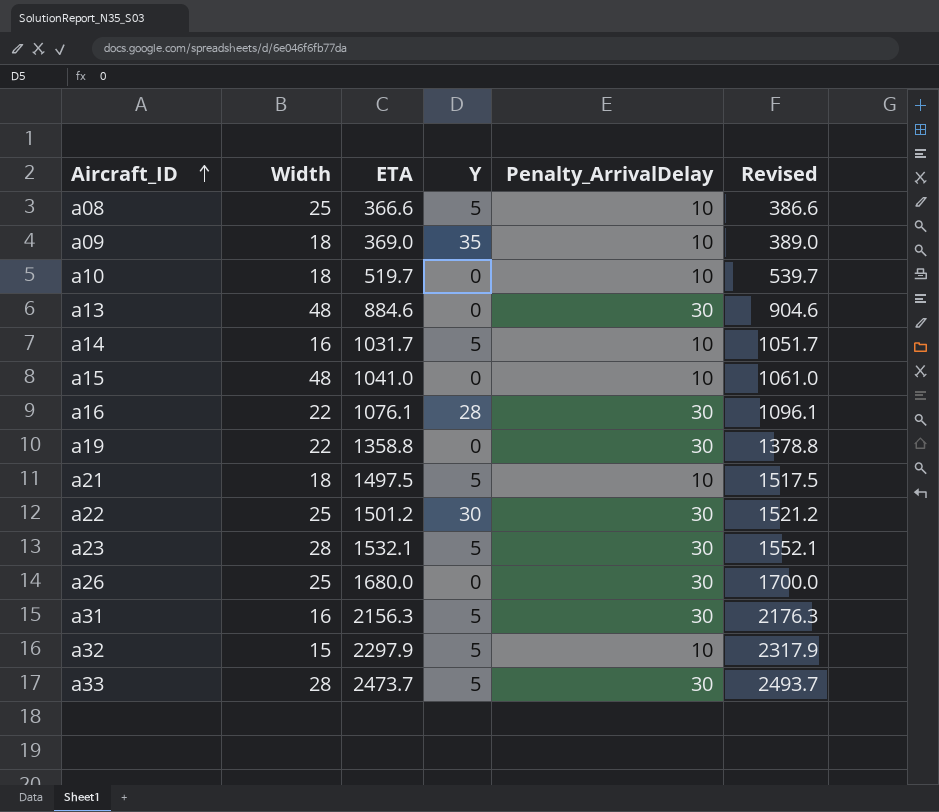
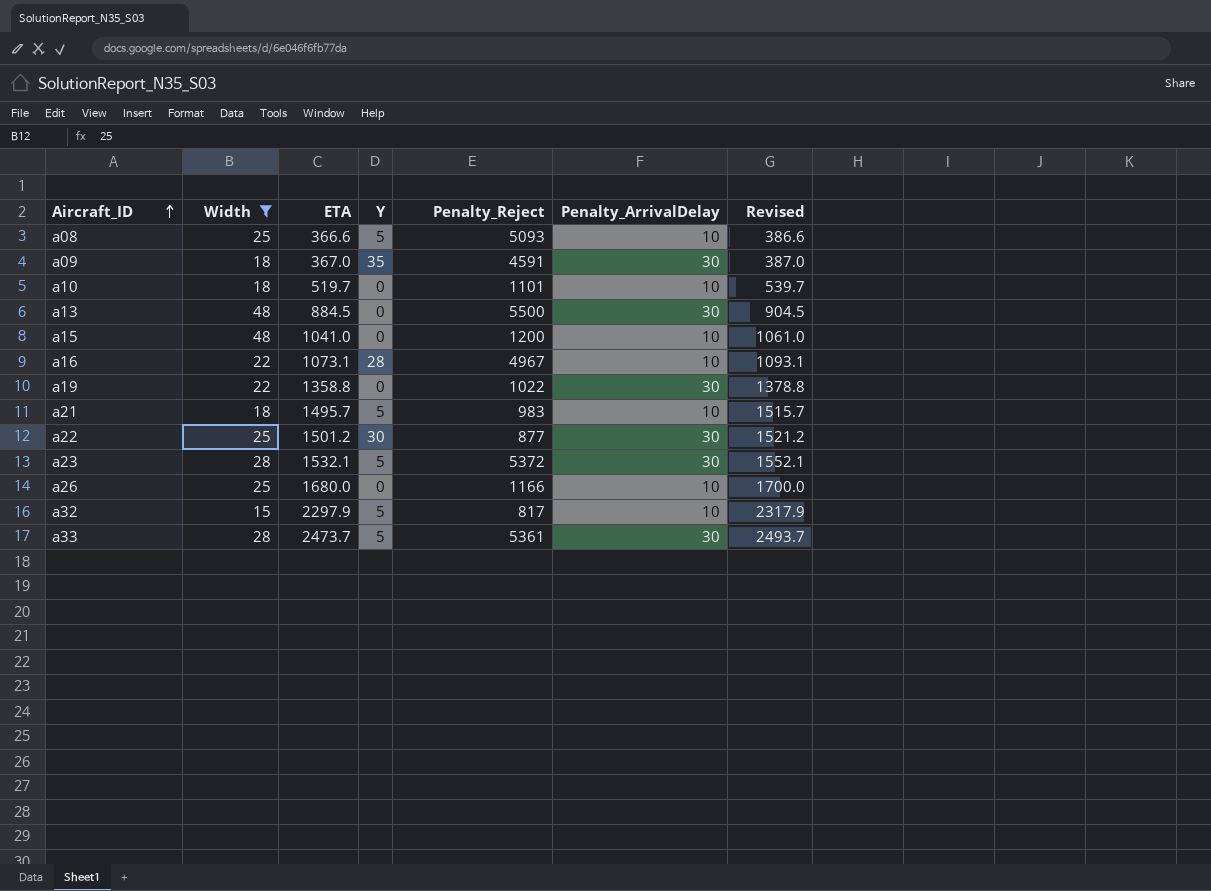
filter: none -> Width != 16
column Penalty_Reject | position: none -> 5
a09 | ETA: 369.0 -> 367.0
a09 | Penalty_ArrivalDelay: 10 -> 30
a09 | Revised: 389.0 -> 387.0
a13 | ETA: 884.6 -> 884.5
a13 | Revised: 904.6 -> 904.5
a16 | ETA: 1076.1 -> 1073.1
a16 | Penalty_ArrivalDelay: 30 -> 10
a16 | Revised: 1096.1 -> 1093.1
a21 | ETA: 1497.5 -> 1495.7
a21 | Revised: 1517.5 -> 1515.7
a26 | Penalty_ArrivalDelay: 30 -> 10

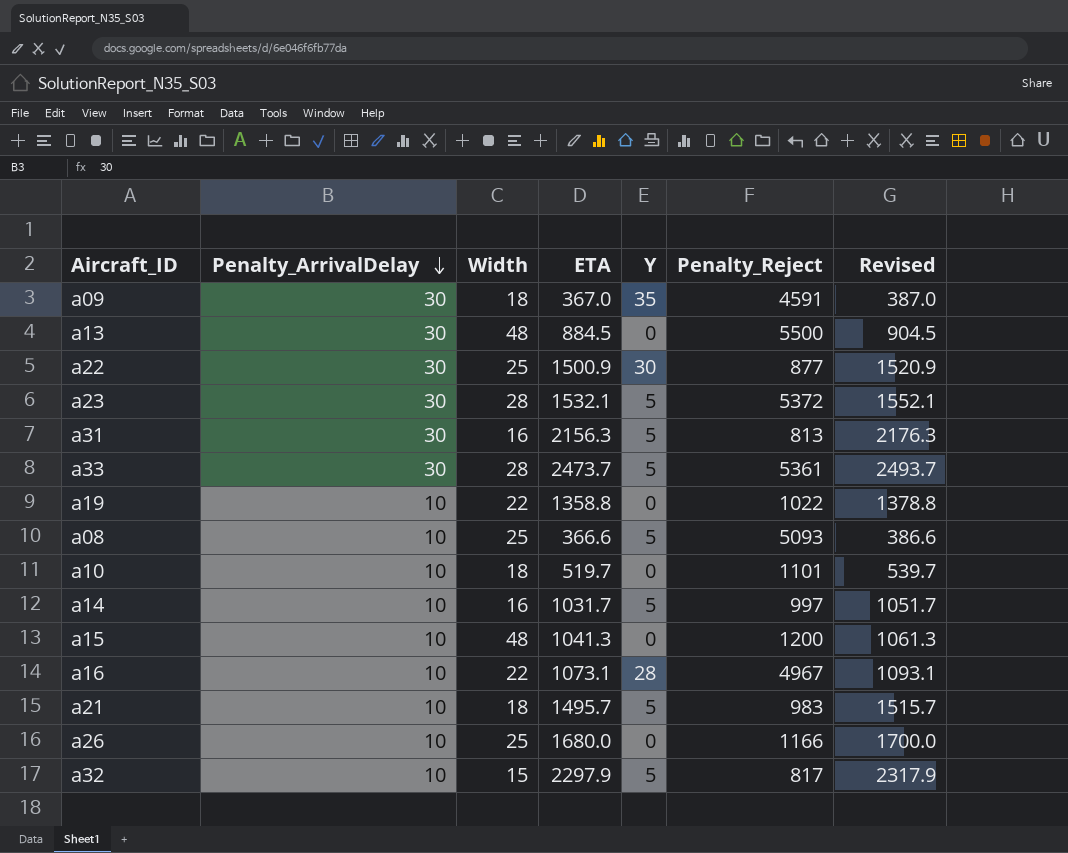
filter: Width != 16 -> none
row order: Aircraft_ID ascending -> Penalty_ArrivalDelay descending
column Penalty_ArrivalDelay | position: 6 -> 2
a22 | ETA: 1501.2 -> 1500.9
a22 | Revised: 1521.2 -> 1520.9
a19 | Penalty_ArrivalDelay: 30 -> 10
a15 | ETA: 1041.0 -> 1041.3
a15 | Revised: 1061.0 -> 1061.3

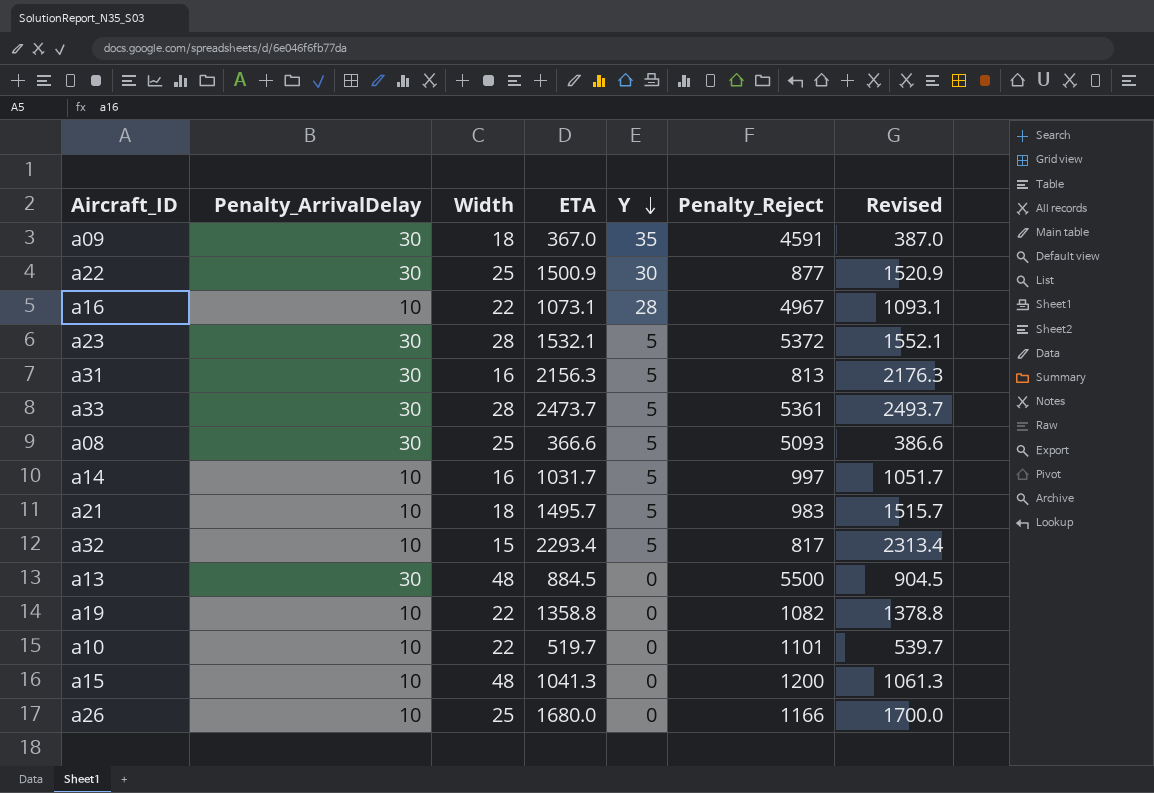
row order: Penalty_ArrivalDelay descending -> Y descending
a08 | Penalty_ArrivalDelay: 10 -> 30
a32 | ETA: 2297.9 -> 2293.4
a32 | Revised: 2317.9 -> 2313.4
a19 | Penalty_Reject: 1022 -> 1082
a10 | Width: 18 -> 22

